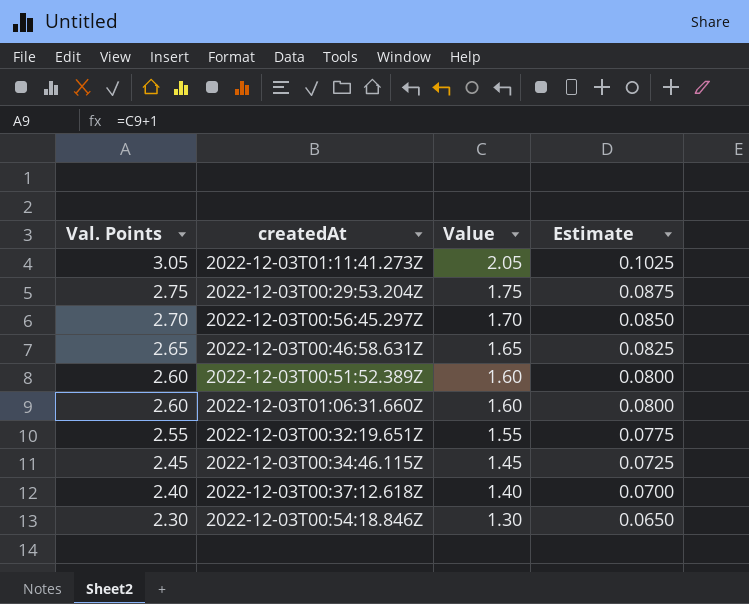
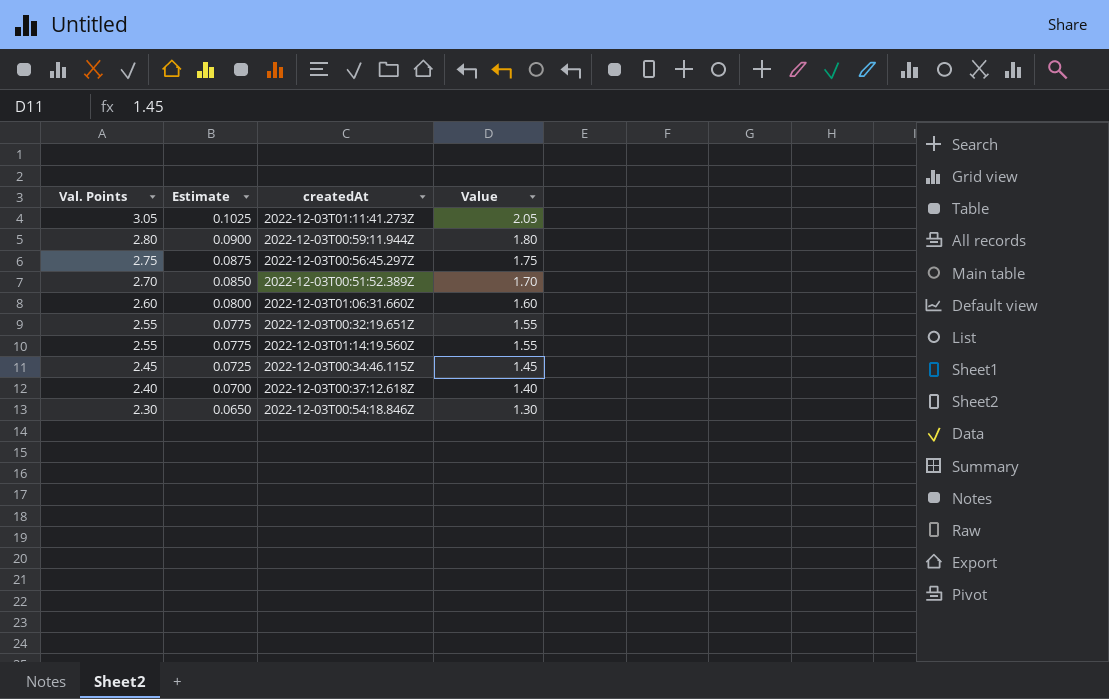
column Estimate | position: 4 -> 2
row 2022-12-03T00:29:53.204Z: 2.75 | 1.75 | 0.0875 -> none
row 2022-12-03T00:46:58.631Z: 2.65 | 1.65 | 0.0825 -> none
row 2022-12-03T00:59:11.944Z: none -> 2.80 | 0.0900 | 1.80
2022-12-03T00:56:45.297Z | Val. Points: 2.70 -> 2.75
2022-12-03T00:56:45.297Z | Estimate: 0.0850 -> 0.0875
2022-12-03T00:56:45.297Z | Value: 1.70 -> 1.75
2022-12-03T00:51:52.389Z | Val. Points: 2.60 -> 2.70
2022-12-03T00:51:52.389Z | Estimate: 0.0800 -> 0.0850
2022-12-03T00:51:52.389Z | Value: 1.60 -> 1.70
row 2022-12-03T01:14:19.560Z: none -> 2.55 | 0.0775 | 1.55

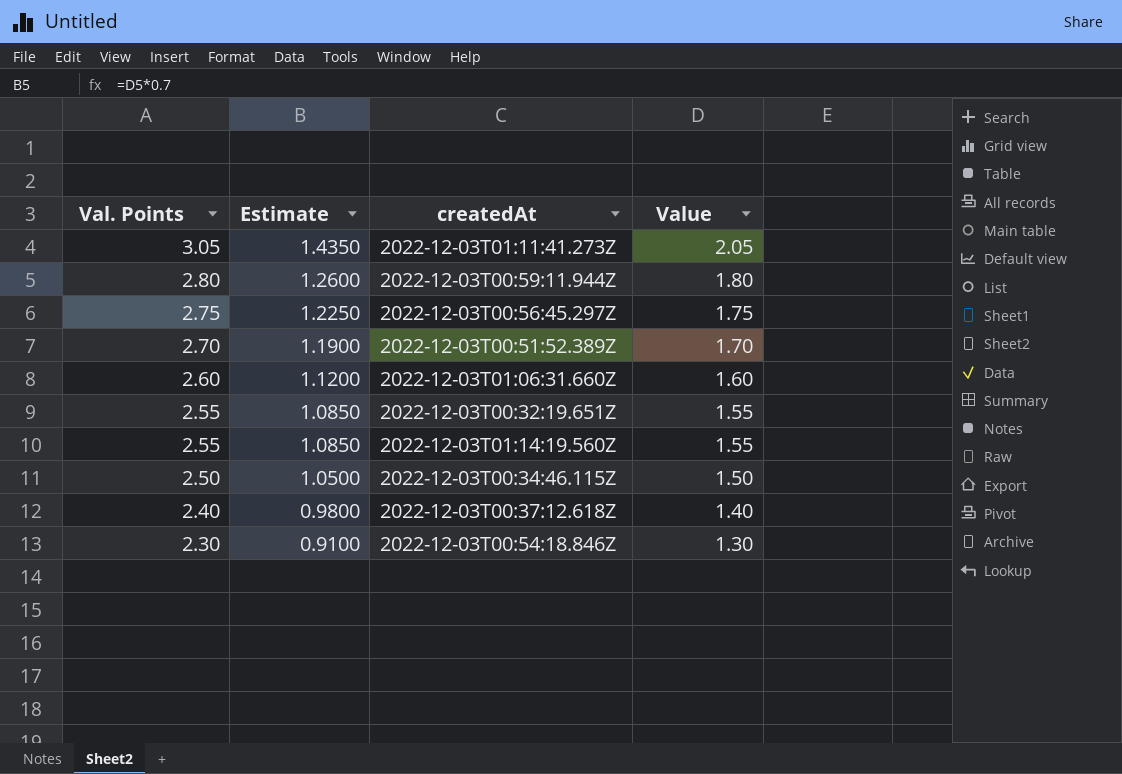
column Estimate | formula: [Value] * 0.05 -> [Value] * 0.7
2022-12-03T00:34:46.115Z | Val. Points: 2.45 -> 2.50
2022-12-03T00:34:46.115Z | Value: 1.45 -> 1.50

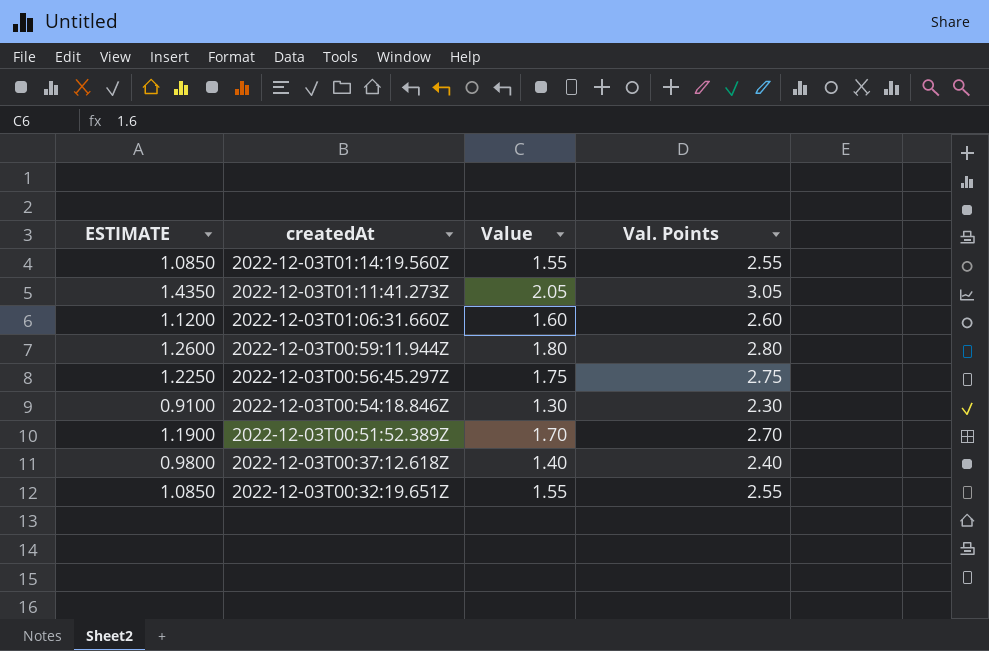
row order: Val. Points descending -> createdAt descending
column name: Estimate -> ESTIMATE
column Val. Points | position: 1 -> 4
row 2022-12-03T00:34:46.115Z: 2.50 | 1.0500 | 1.50 -> none

